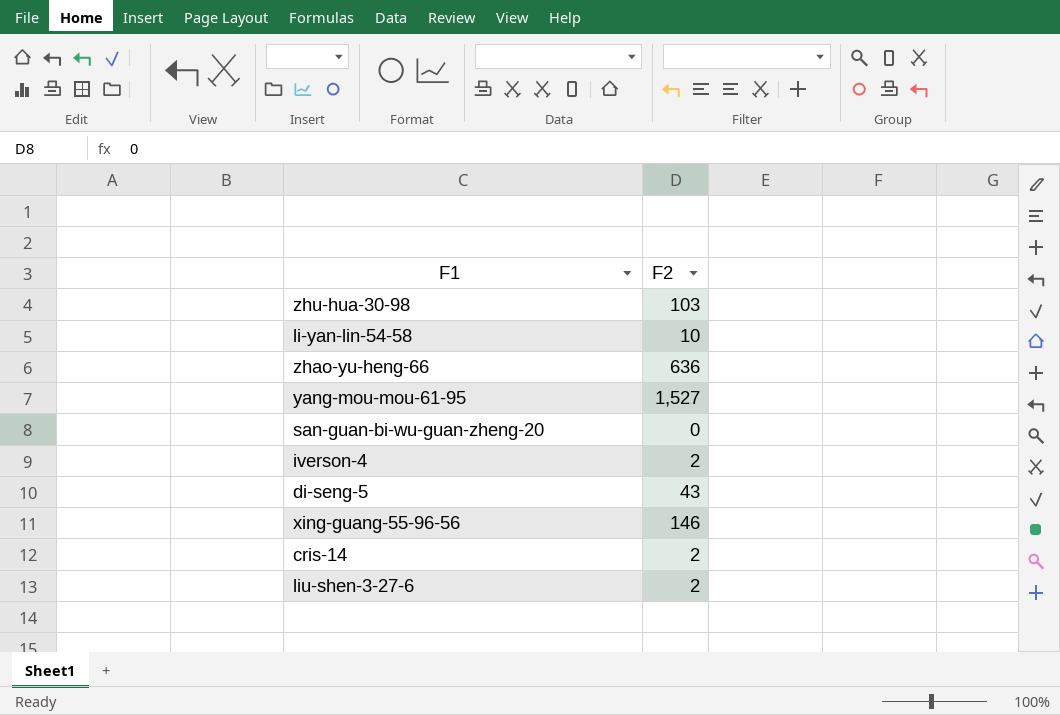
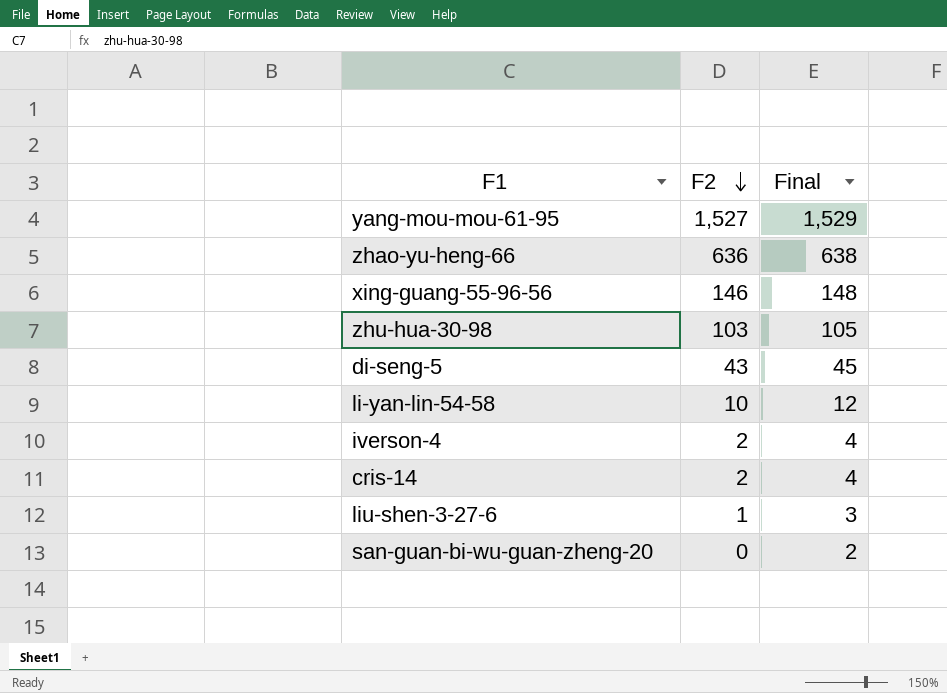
row order: none -> F2 descending
column Final | formula: none -> [F2] + 2
liu-shen-3-27-6 | F2: 2 -> 1

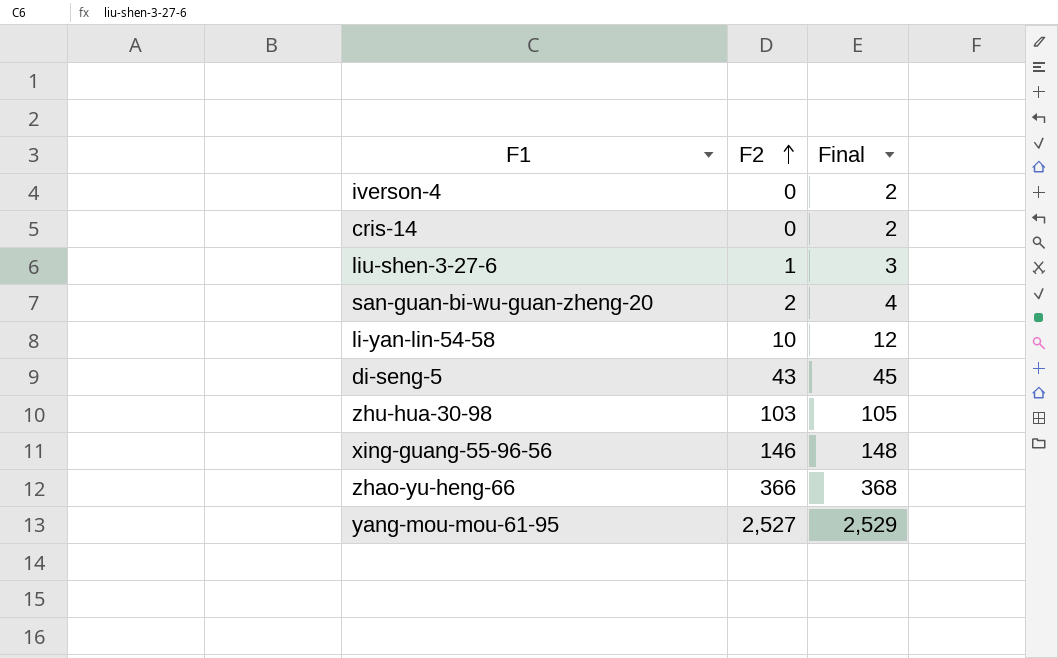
row order: F2 descending -> F2 ascending
iverson-4 | F2: 2 -> 0
iverson-4 | Final: 4 -> 2
cris-14 | F2: 2 -> 0
cris-14 | Final: 4 -> 2
san-guan-bi-wu-guan-zheng-20 | F2: 0 -> 2
san-guan-bi-wu-guan-zheng-20 | Final: 2 -> 4
zhao-yu-heng-66 | F2: 636 -> 366
zhao-yu-heng-66 | Final: 638 -> 368
yang-mou-mou-61-95 | F2: 1,527 -> 2,527
yang-mou-mou-61-95 | Final: 1,529 -> 2,529

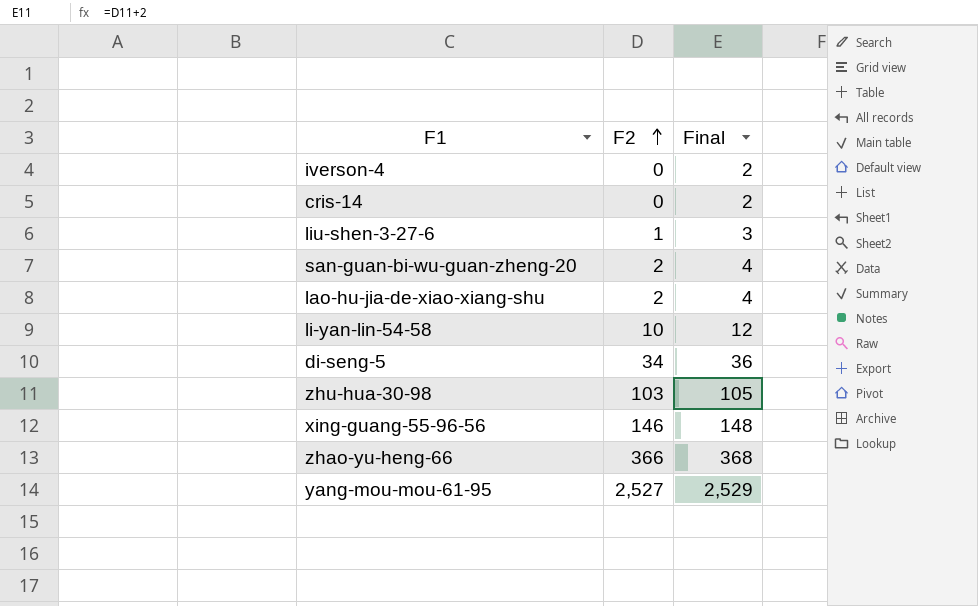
row lao-hu-jia-de-xiao-xiang-shu: none -> 2 | 4
di-seng-5 | F2: 43 -> 34
di-seng-5 | Final: 45 -> 36

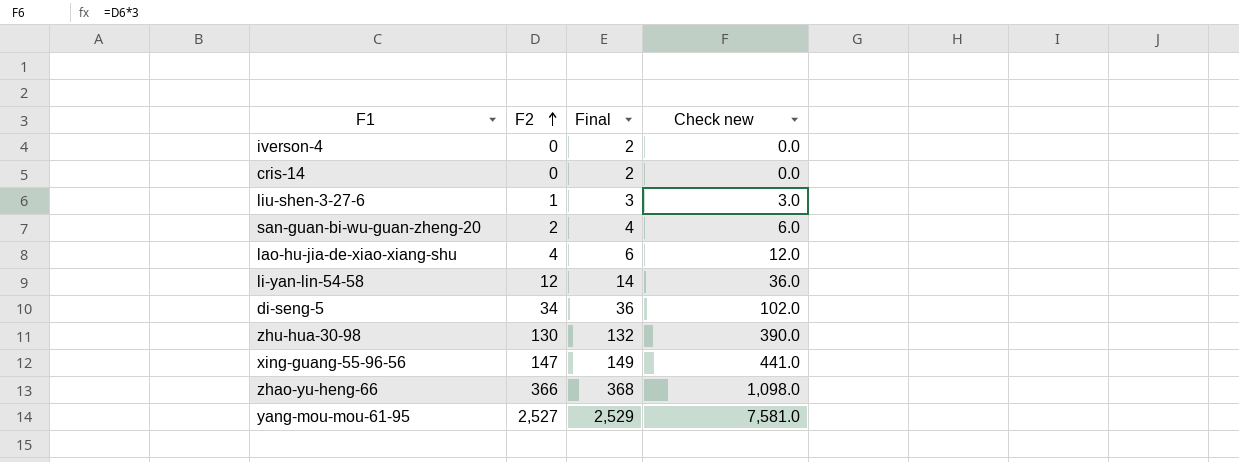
column Check new | formula: none -> [F2] * 3
lao-hu-jia-de-xiao-xiang-shu | F2: 2 -> 4
lao-hu-jia-de-xiao-xiang-shu | Final: 4 -> 6
li-yan-lin-54-58 | F2: 10 -> 12
li-yan-lin-54-58 | Final: 12 -> 14
zhu-hua-30-98 | F2: 103 -> 130
zhu-hua-30-98 | Final: 105 -> 132
xing-guang-55-96-56 | F2: 146 -> 147
xing-guang-55-96-56 | Final: 148 -> 149

